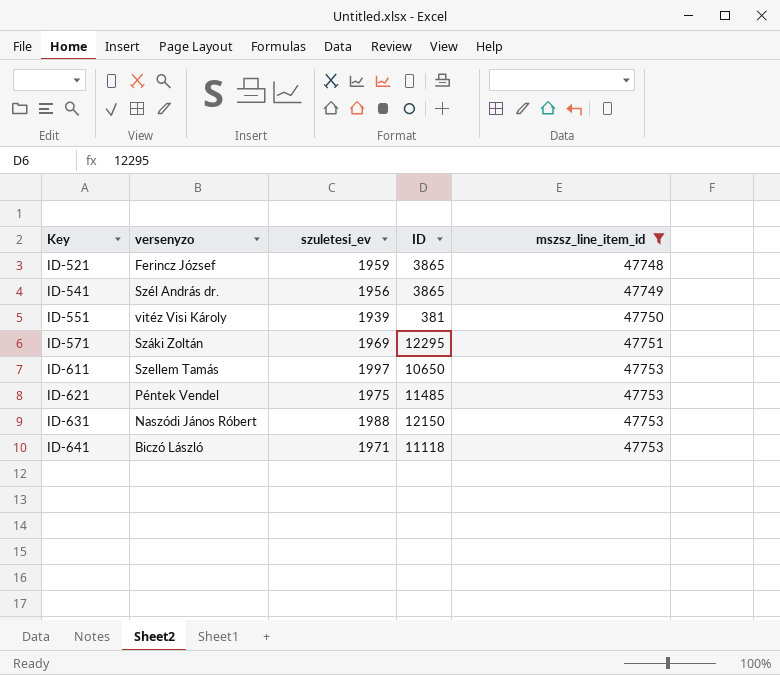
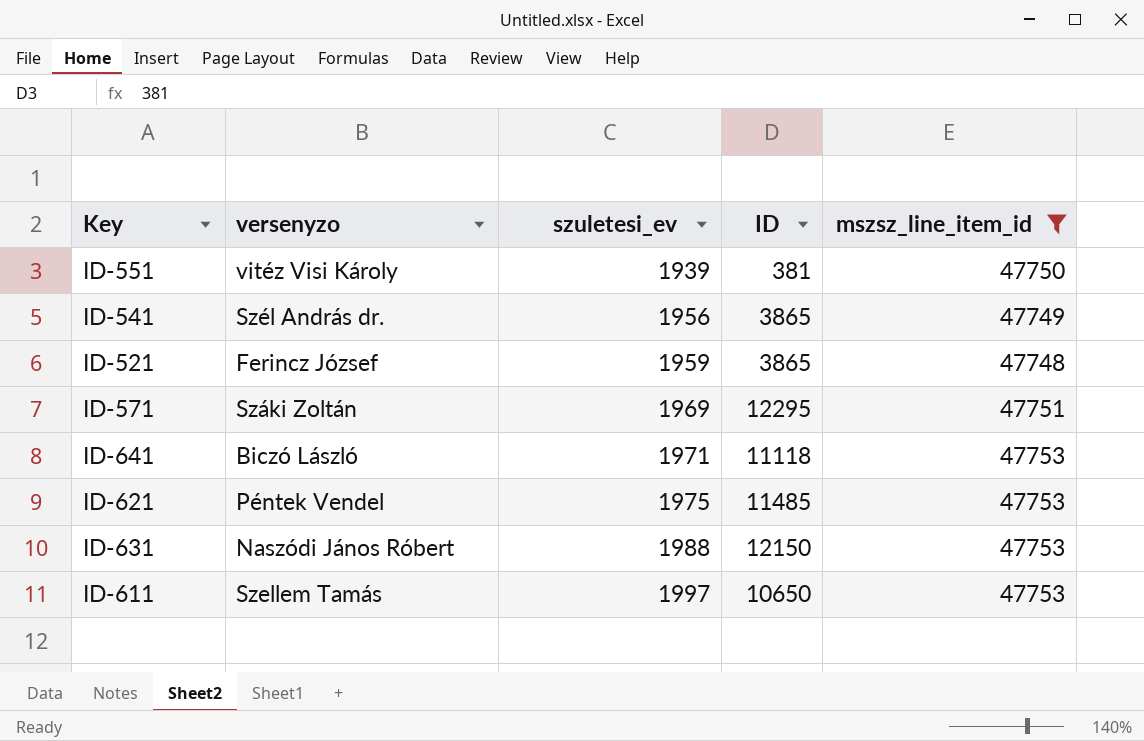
row order: Key ascending -> szuletesi_ev ascending

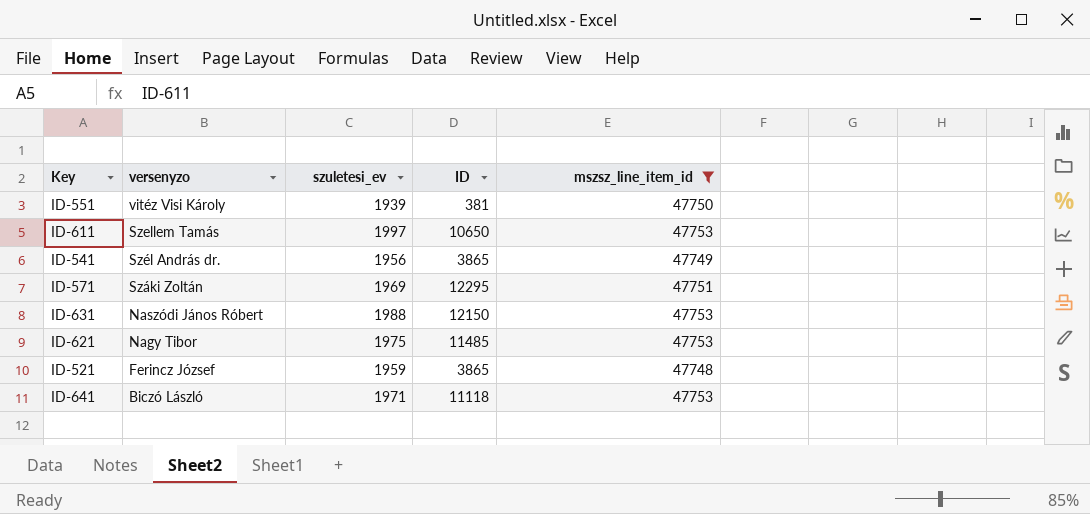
row order: szuletesi_ev ascending -> versenyzo descending
ID-621 | versenyzo: Péntek Vendel -> Nagy Tibor

